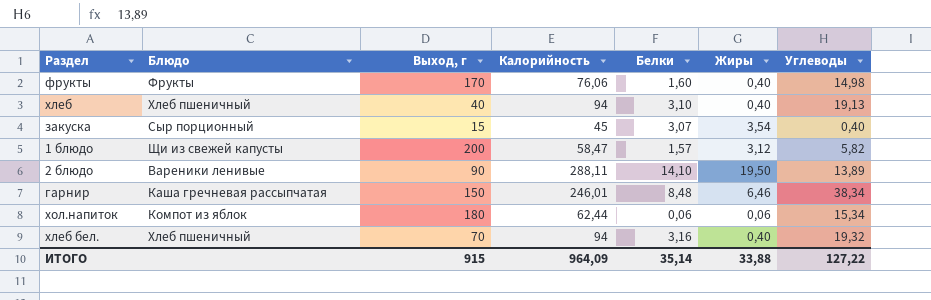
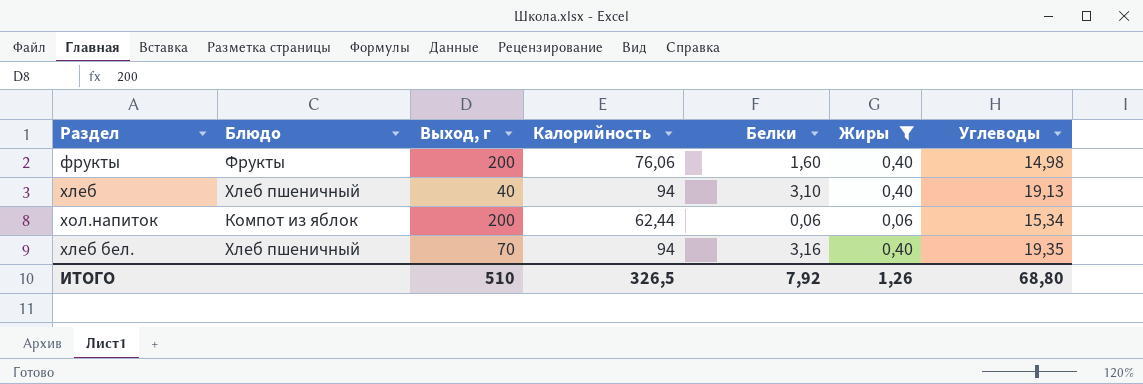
filter: none -> Жиры <= 0,40
фрукты | Выход, г: 170 -> 200
хол.напиток | Выход, г: 180 -> 200
хлеб бел. | Углеводы: 19,32 -> 19,35
ИТОГО | Выход, г: 915 -> 510
ИТОГО | Калорийность: 964,09 -> 326,5
ИТОГО | Белки: 35,14 -> 7,92
ИТОГО | Жиры: 33,88 -> 1,26
ИТОГО | Углеводы: 127,22 -> 68,80

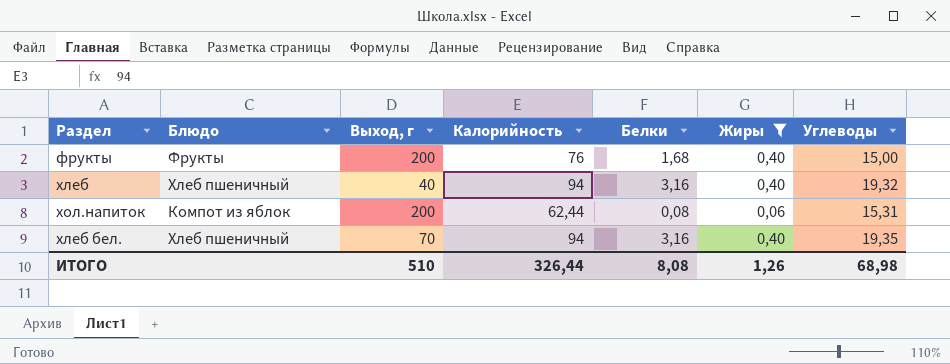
фрукты | Калорийность: 76,06 -> 76
фрукты | Белки: 1,60 -> 1,68
фрукты | Углеводы: 14,98 -> 15,00
хлеб | Белки: 3,10 -> 3,16
хлеб | Углеводы: 19,13 -> 19,32
хол.напиток | Белки: 0,06 -> 0,08
хол.напиток | Углеводы: 15,34 -> 15,31
ИТОГО | Калорийность: 326,5 -> 326,44
ИТОГО | Белки: 7,92 -> 8,08
ИТОГО | Углеводы: 68,80 -> 68,98

